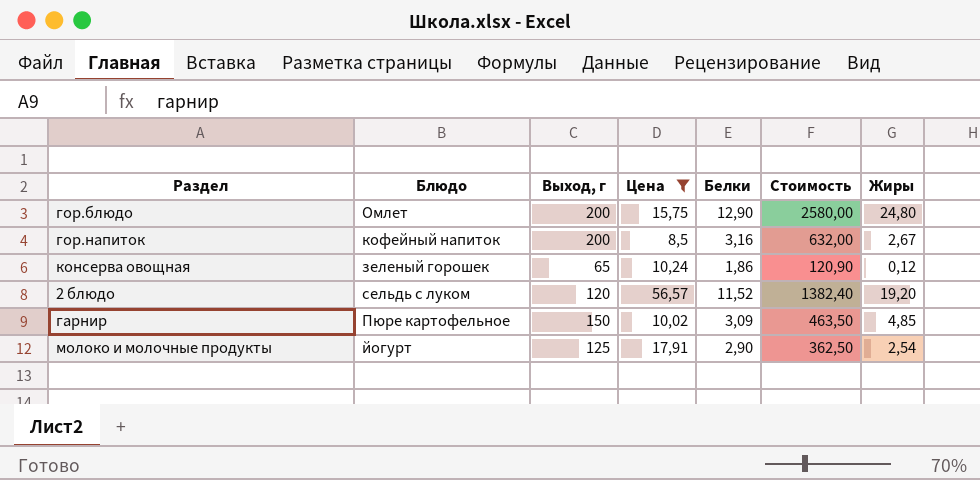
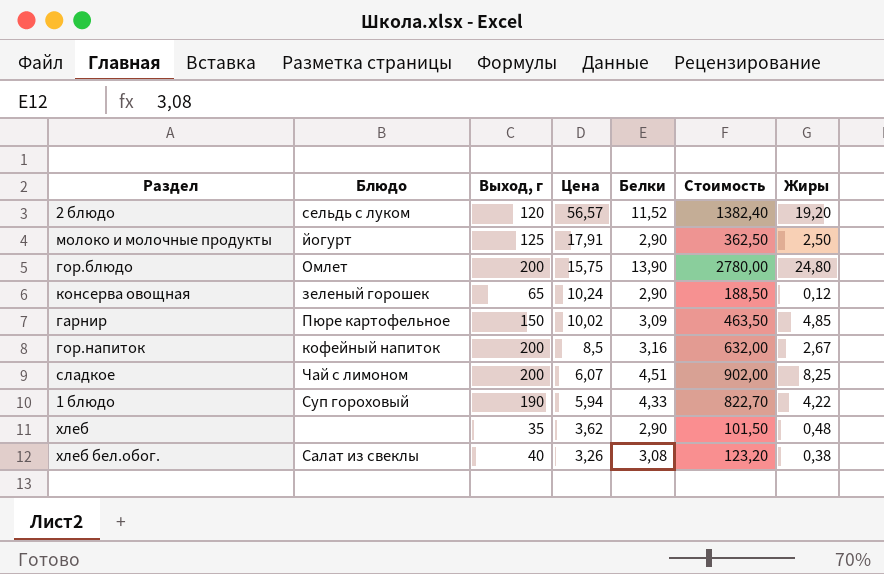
filter: Цена >= 8,5 -> none
row order: none -> Цена descending
молоко и молочные продукты | Жиры: 2,54 -> 2,50
гор.блюдо | Белки: 12,90 -> 13,90
гор.блюдо | Стоимость: 2580,00 -> 2780,00
консерва овощная | Белки: 1,86 -> 2,90
консерва овощная | Стоимость: 120,90 -> 188,50

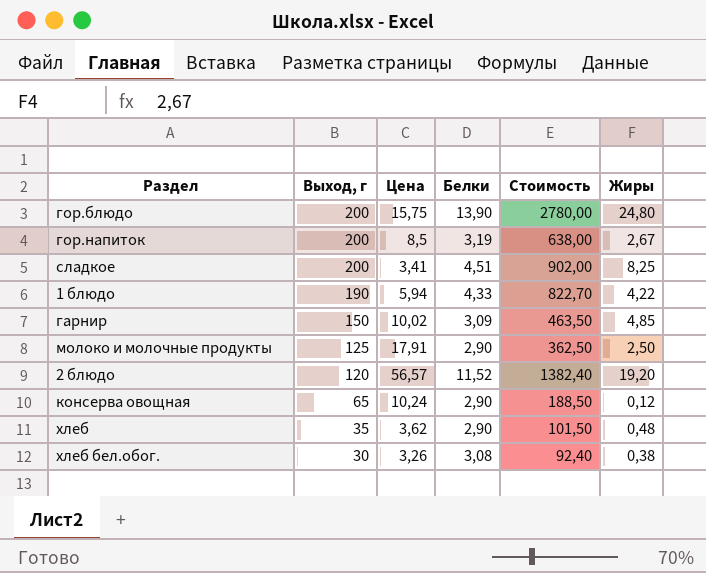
row order: Цена descending -> Выход, г descending
column Блюдо | position: 2 -> none
гор.напиток | Белки: 3,16 -> 3,19
гор.напиток | Стоимость: 632,00 -> 638,00
сладкое | Цена: 6,07 -> 3,41
хлеб бел.обог. | Выход, г: 40 -> 30
хлеб бел.обог. | Стоимость: 123,20 -> 92,40

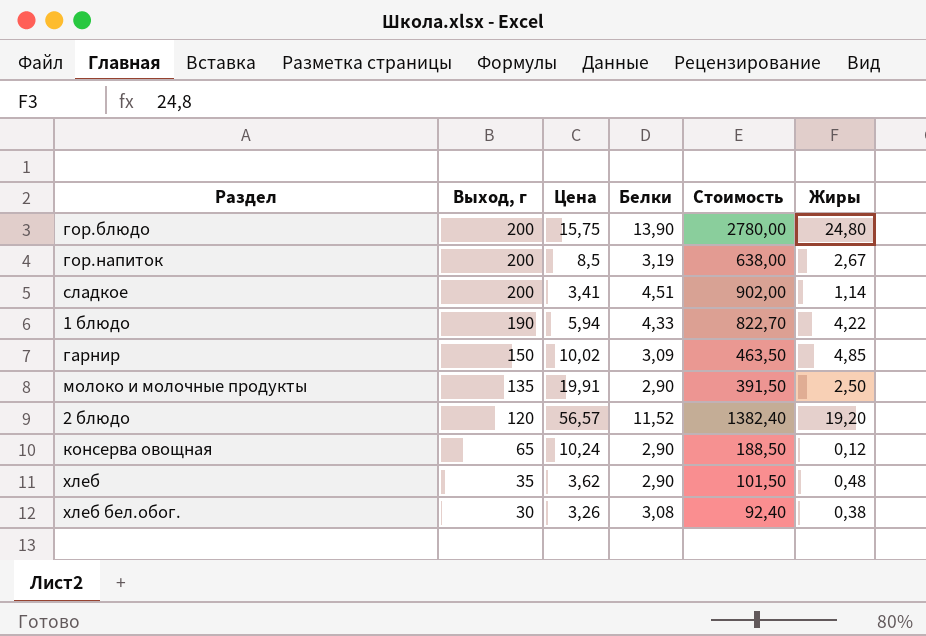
сладкое | Жиры: 8,25 -> 1,14
молоко и молочные продукты | Выход, г: 125 -> 135
молоко и молочные продукты | Цена: 17,91 -> 19,91
молоко и молочные продукты | Стоимость: 362,50 -> 391,50

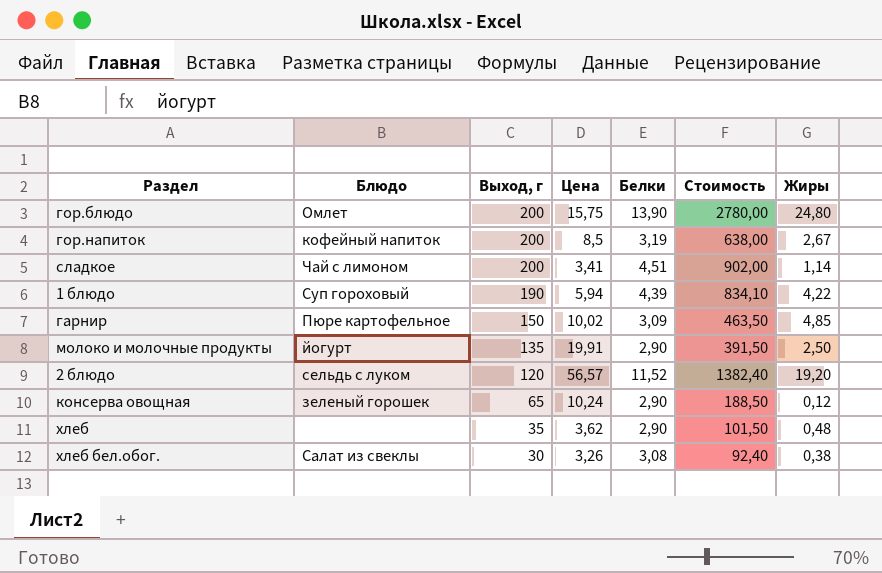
column Блюдо | position: none -> 2
1 блюдо | Белки: 4,33 -> 4,39
1 блюдо | Стоимость: 822,70 -> 834,10

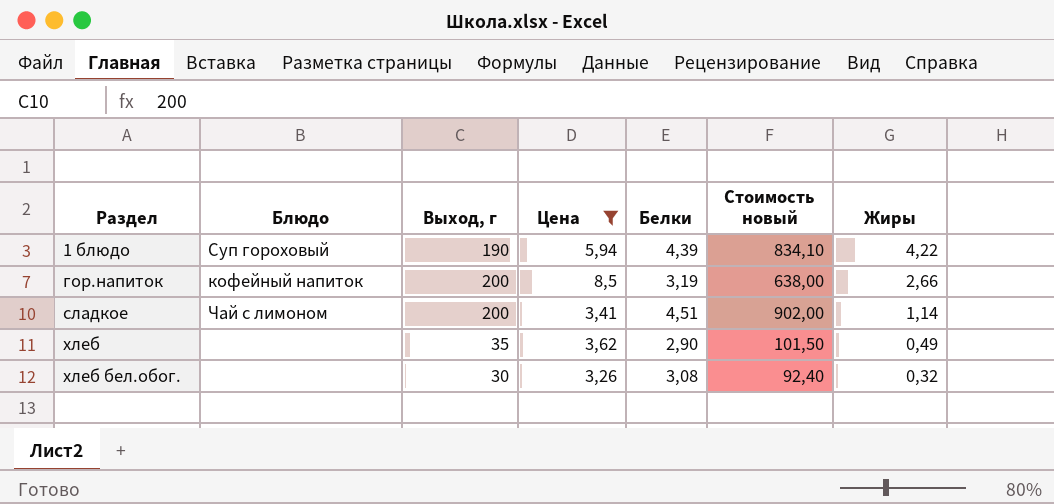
filter: none -> Цена <= 8,5
row order: Выход, г descending -> Раздел ascending
column name: Стоимость -> Стоимость новый
гор.напиток | Жиры: 2,67 -> 2,66
хлеб | Жиры: 0,48 -> 0,49
хлеб бел.обог. | Блюдо: Салат из свеклы -> none
хлеб бел.обог. | Жиры: 0,38 -> 0,32

